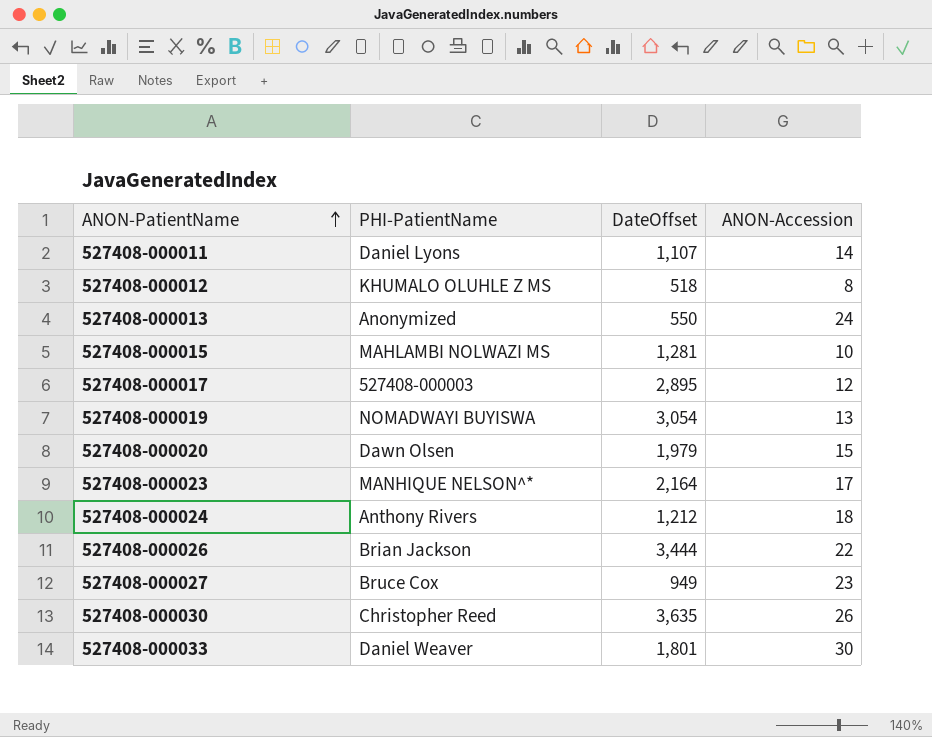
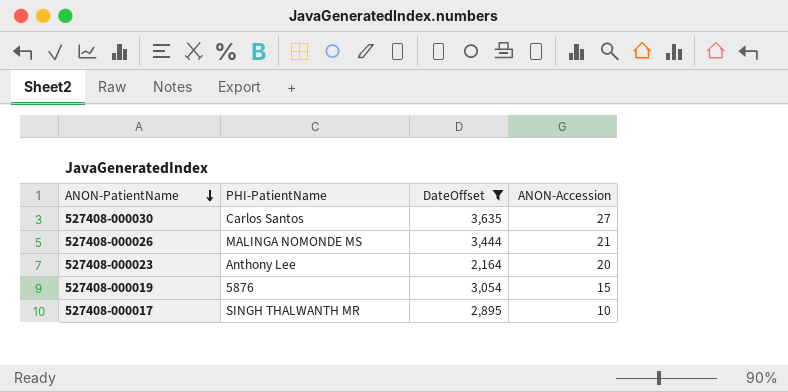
filter: none -> DateOffset >= 2,164
row order: ANON-PatientName ascending -> ANON-PatientName descending
527408-000030 | PHI-PatientName: Christopher Reed -> Carlos Santos
527408-000030 | ANON-Accession: 26 -> 27
527408-000026 | PHI-PatientName: Brian Jackson -> MALINGA NOMONDE MS
527408-000026 | ANON-Accession: 22 -> 21
527408-000023 | PHI-PatientName: MANHIQUE NELSON^* -> Anthony Lee
527408-000023 | ANON-Accession: 17 -> 20
527408-000019 | PHI-PatientName: NOMADWAYI BUYISWA -> 5876
527408-000019 | ANON-Accession: 13 -> 15
527408-000017 | PHI-PatientName: 527408-000003 -> SINGH THALWANTH MR
527408-000017 | ANON-Accession: 12 -> 10

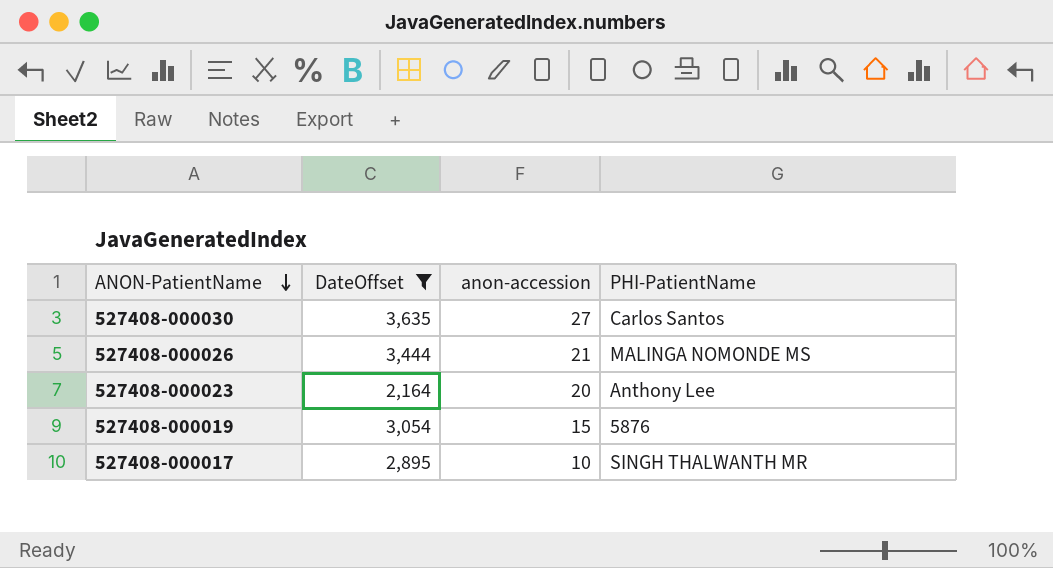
column name: ANON-Accession -> anon-accession
column PHI-PatientName | position: 2 -> 4

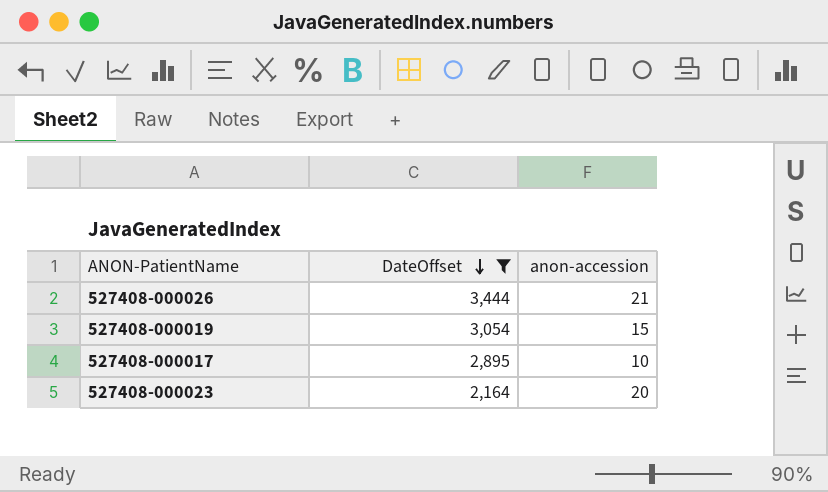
row order: ANON-PatientName descending -> DateOffset descending
column PHI-PatientName | position: 4 -> none
row 527408-000030: 3,635 | 27 | Carlos Santos -> none

